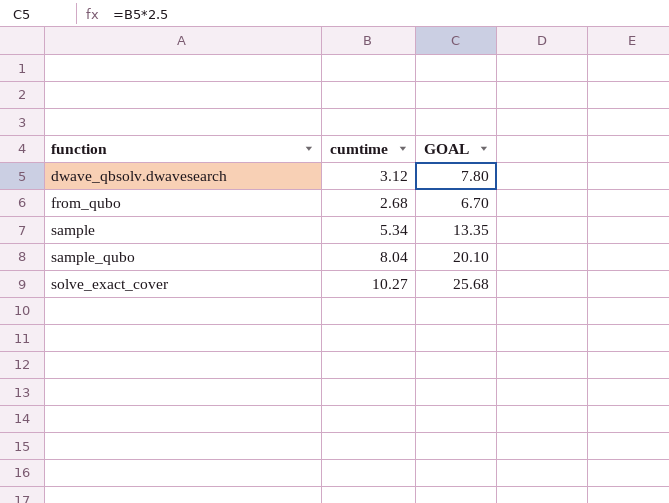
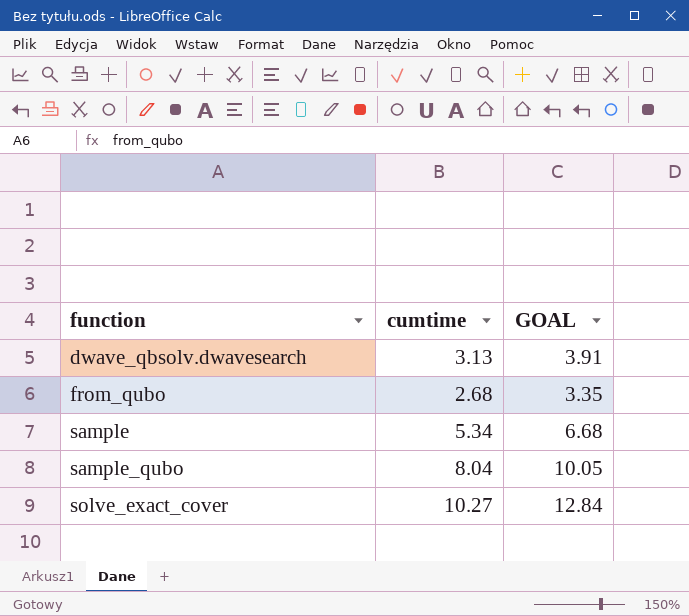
column GOAL | formula: [cumtime] * 2.5 -> [cumtime] * 1.25
dwave_qbsolv.dwavesearch | cumtime: 3.12 -> 3.13

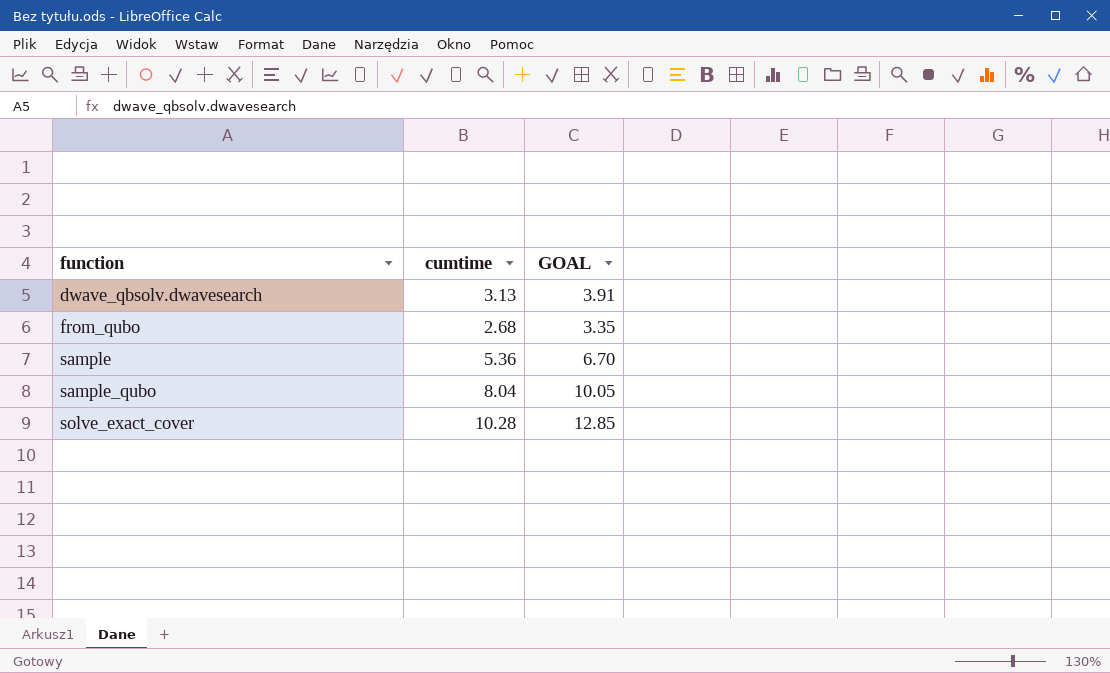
sample | cumtime: 5.34 -> 5.36
sample | GOAL: 6.68 -> 6.70
solve_exact_cover | cumtime: 10.27 -> 10.28
solve_exact_cover | GOAL: 12.84 -> 12.85

